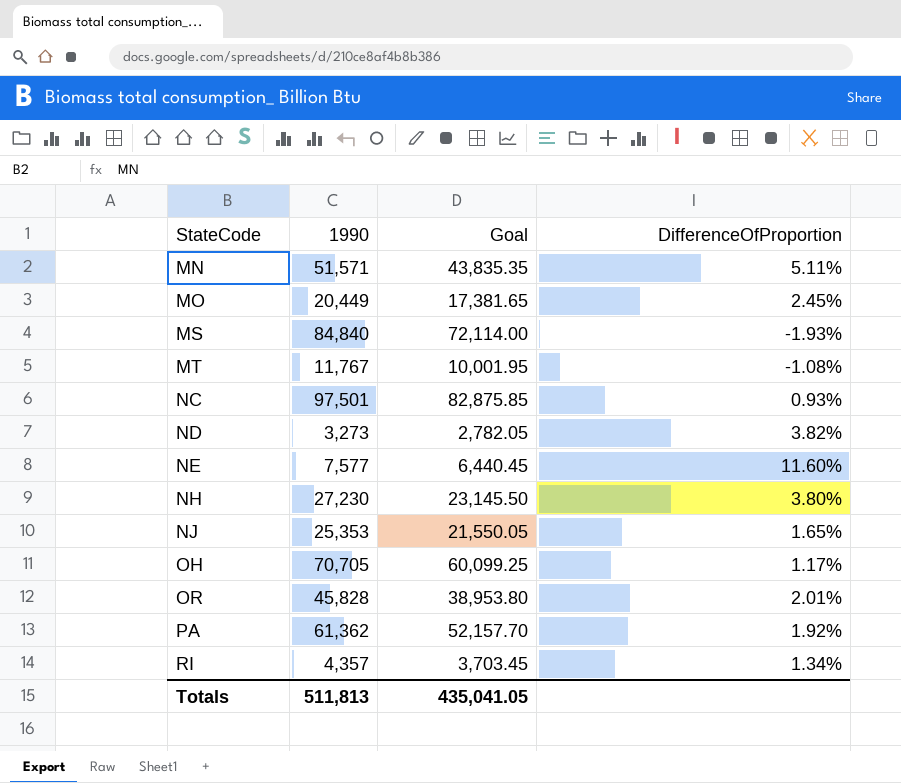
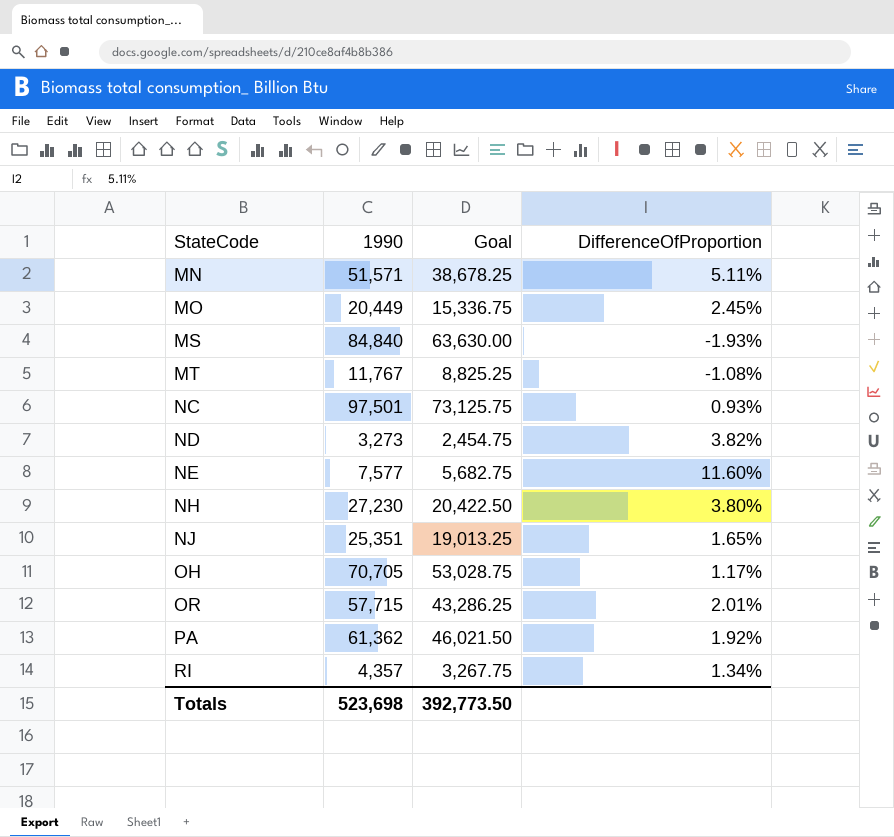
column Goal | formula: [1990] * 0.85 -> [1990] * 0.75
NJ | 1990: 25,353 -> 25,351
OR | 1990: 45,828 -> 57,715
Totals | 1990: 511,813 -> 523,698
Totals | Goal: 435,041.05 -> 392,773.50

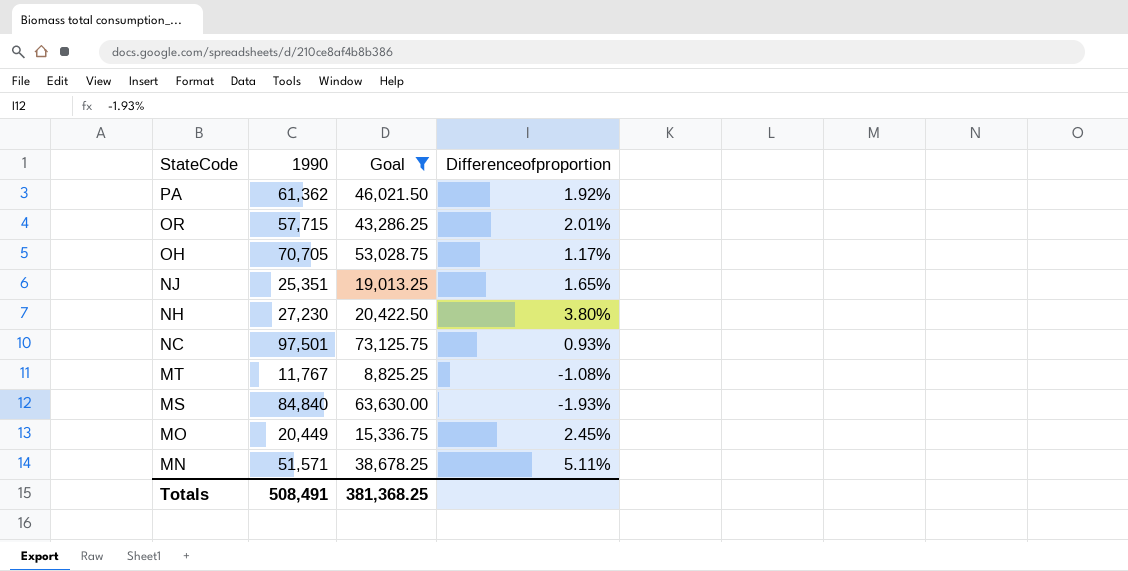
filter: none -> Goal >= 8,825.25
row order: StateCode ascending -> StateCode descending
column name: DifferenceOfProportion -> Differenceofproportion
Totals | 1990: 523,698 -> 508,491
Totals | Goal: 392,773.50 -> 381,368.25

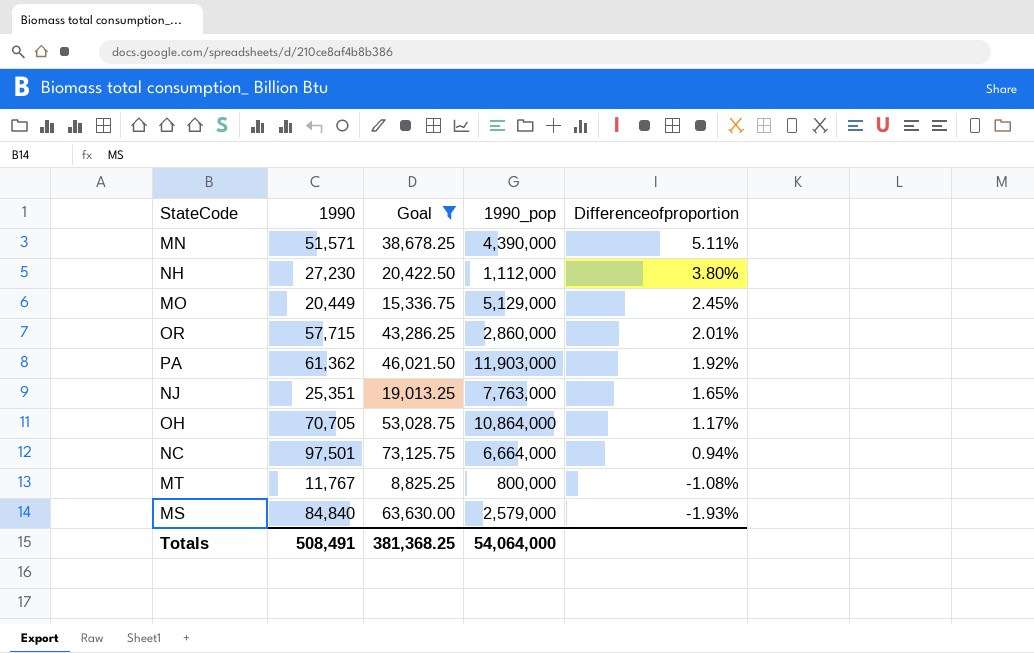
row order: StateCode descending -> Differenceofproportion descending
column 1990_pop | position: none -> 4
NC | Differenceofproportion: 0.93% -> 0.94%

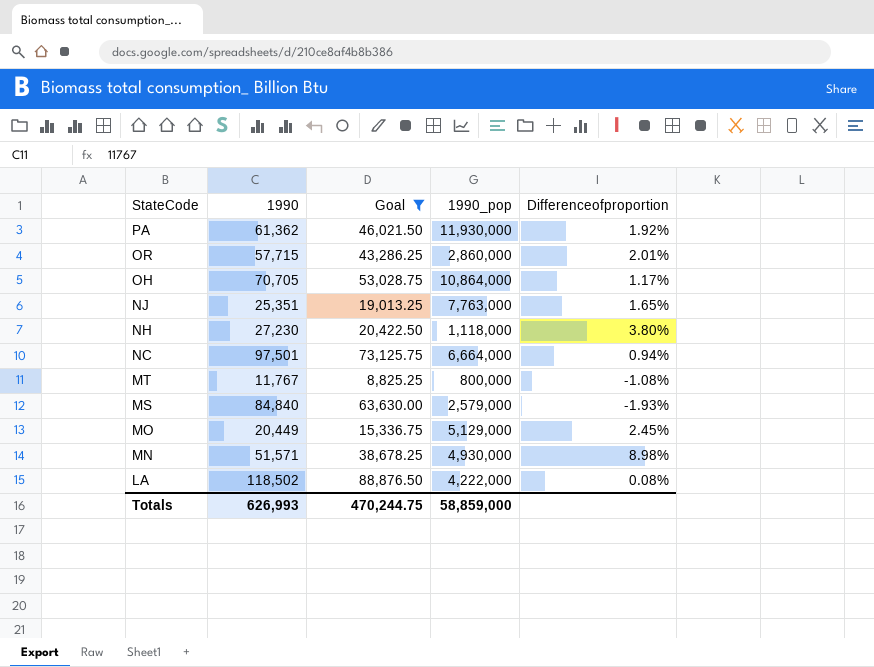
row order: Differenceofproportion descending -> StateCode descending
PA | 1990_pop: 11,903,000 -> 11,930,000
NH | 1990_pop: 1,112,000 -> 1,118,000
MN | 1990_pop: 4,390,000 -> 4,930,000
MN | Differenceofproportion: 5.11% -> 8.98%
row LA: none -> 118,502 | 88,876.50 | 4,222,000 | 0.08%
Totals | 1990: 508,491 -> 626,993
Totals | Goal: 381,368.25 -> 470,244.75
Totals | 1990_pop: 54,064,000 -> 58,859,000

